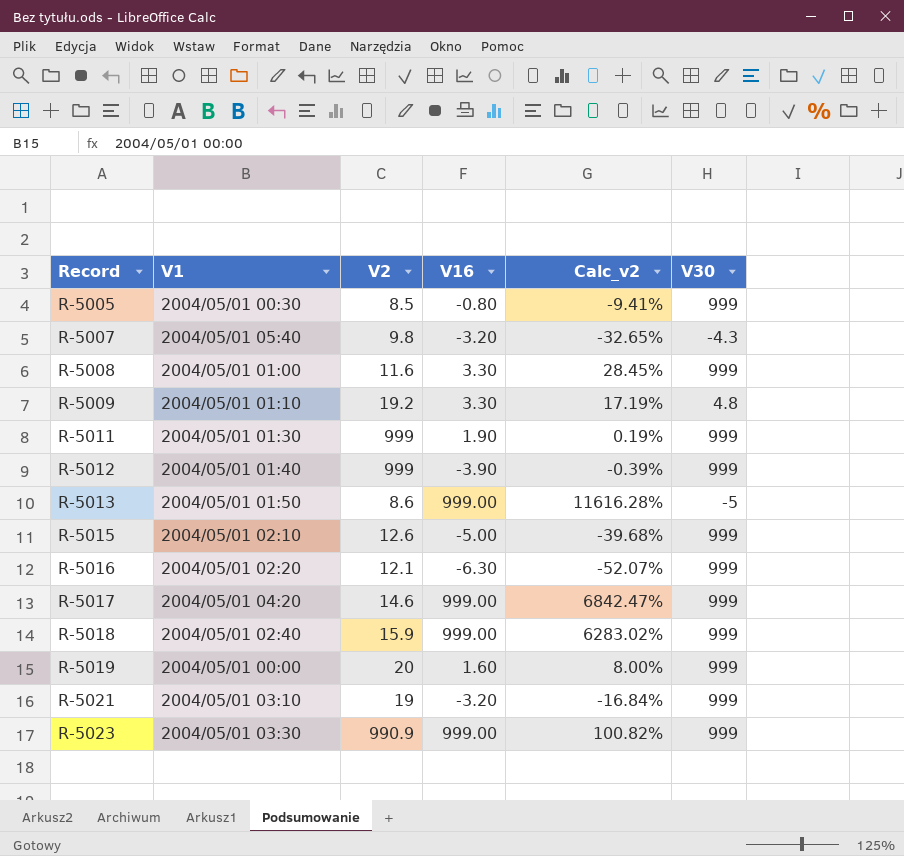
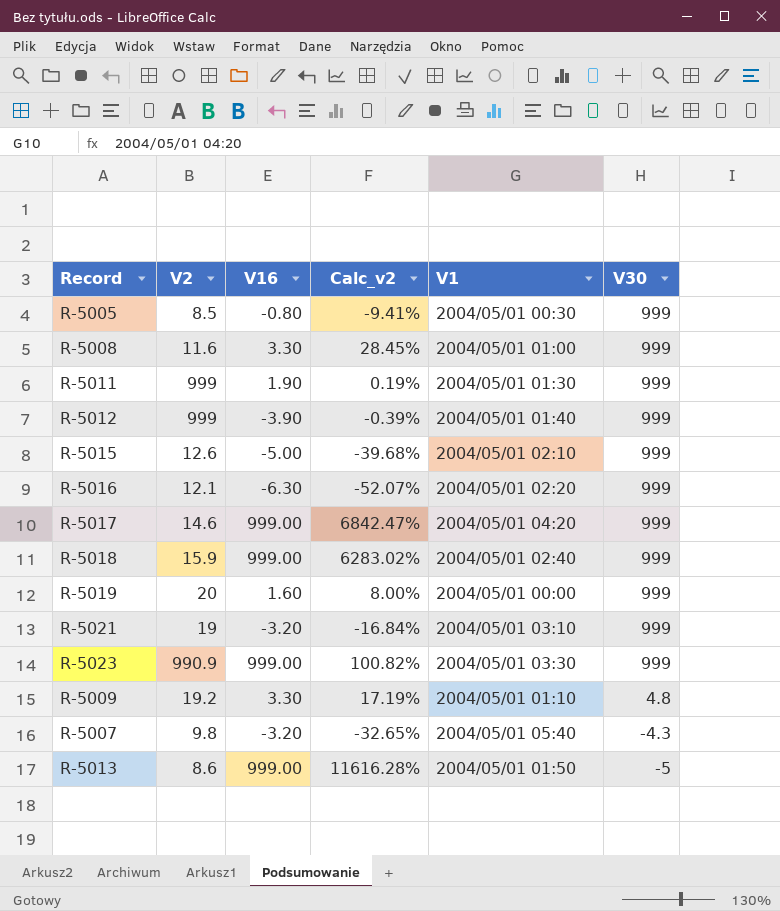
row order: Record ascending -> V30 descending
column V1 | position: 2 -> 5

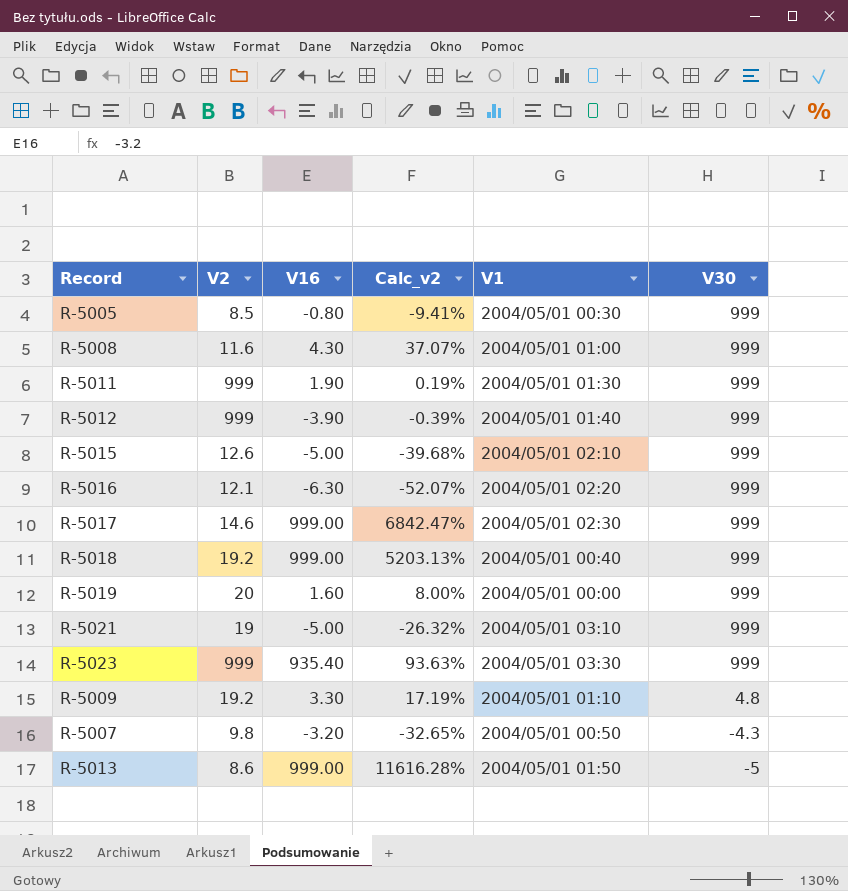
R-5008 | V16: 3.30 -> 4.30
R-5008 | Calc_v2: 28.45% -> 37.07%
R-5017 | V1: 2004/05/01 04:20 -> 2004/05/01 02:30
R-5018 | V2: 15.9 -> 19.2
R-5018 | Calc_v2: 6283.02% -> 5203.13%
R-5018 | V1: 2004/05/01 02:40 -> 2004/05/01 00:40
R-5021 | V16: -3.20 -> -5.00
R-5021 | Calc_v2: -16.84% -> -26.32%
R-5023 | V2: 990.9 -> 999
R-5023 | V16: 999.00 -> 935.40
R-5023 | Calc_v2: 100.82% -> 93.63%
R-5007 | V1: 2004/05/01 05:40 -> 2004/05/01 00:50

